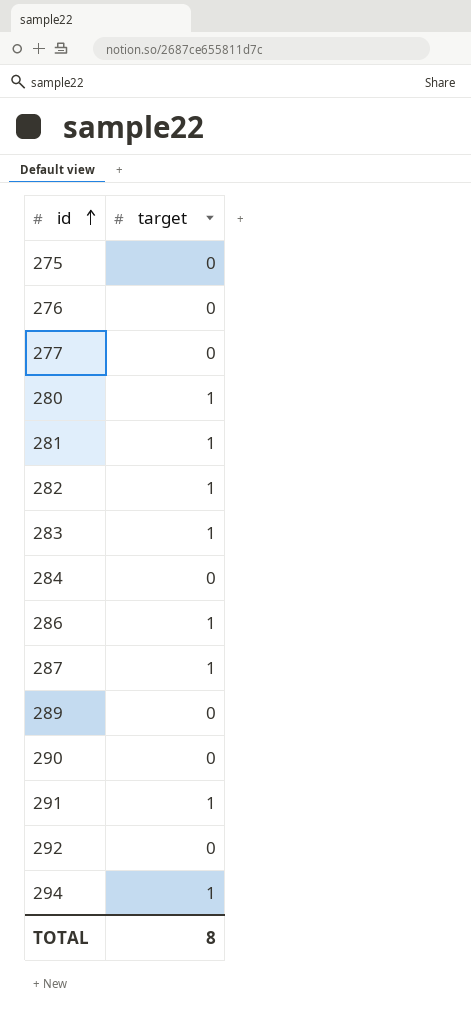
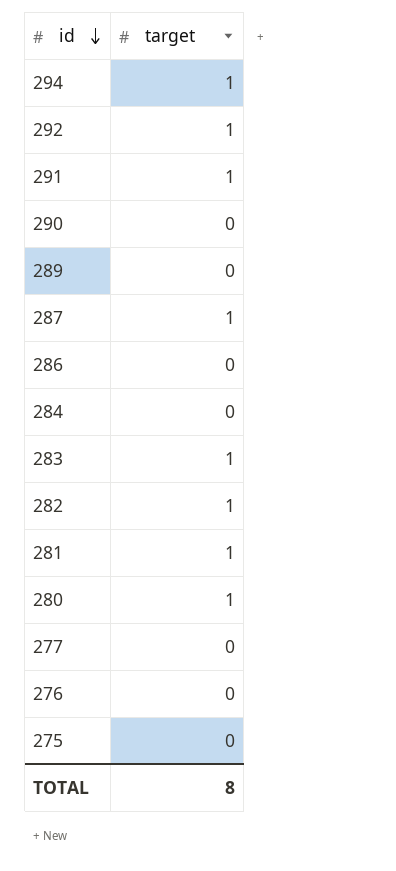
row order: id ascending -> id descending
292 | target: 0 -> 1
286 | target: 1 -> 0

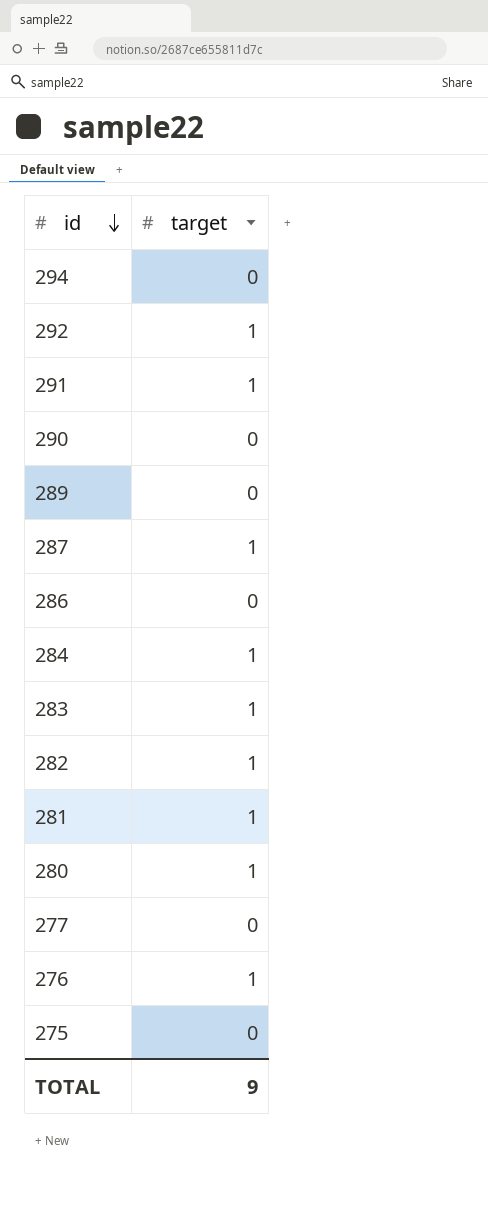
294 | target: 1 -> 0
284 | target: 0 -> 1
276 | target: 0 -> 1
TOTAL | target: 8 -> 9

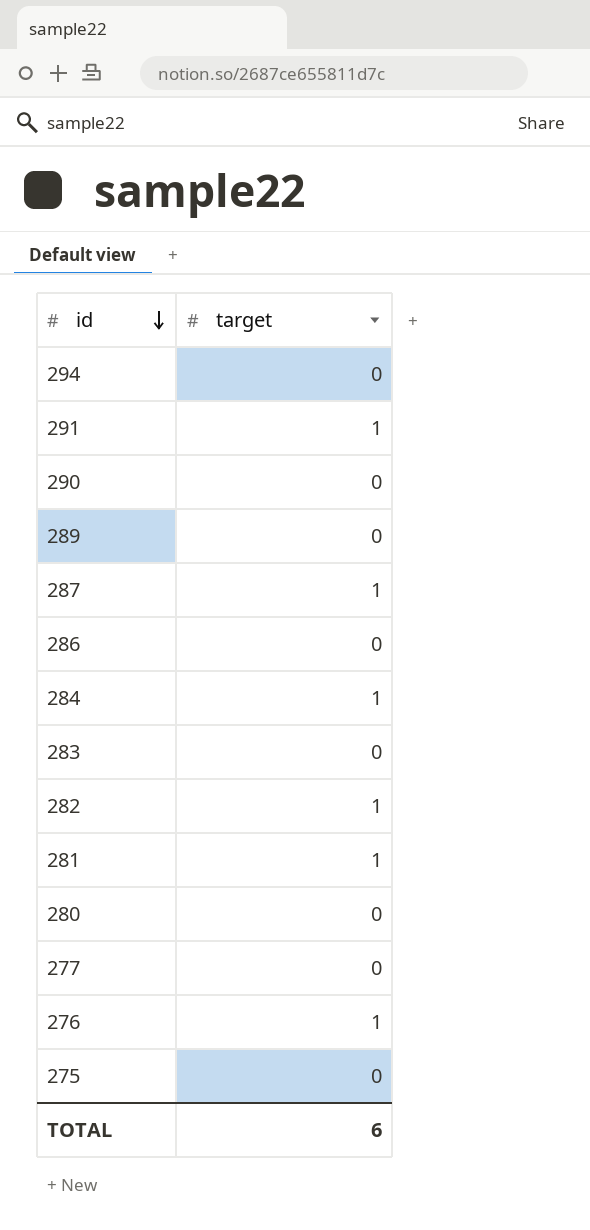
row 292: 1 -> none
283 | target: 1 -> 0
280 | target: 1 -> 0
TOTAL | target: 9 -> 6

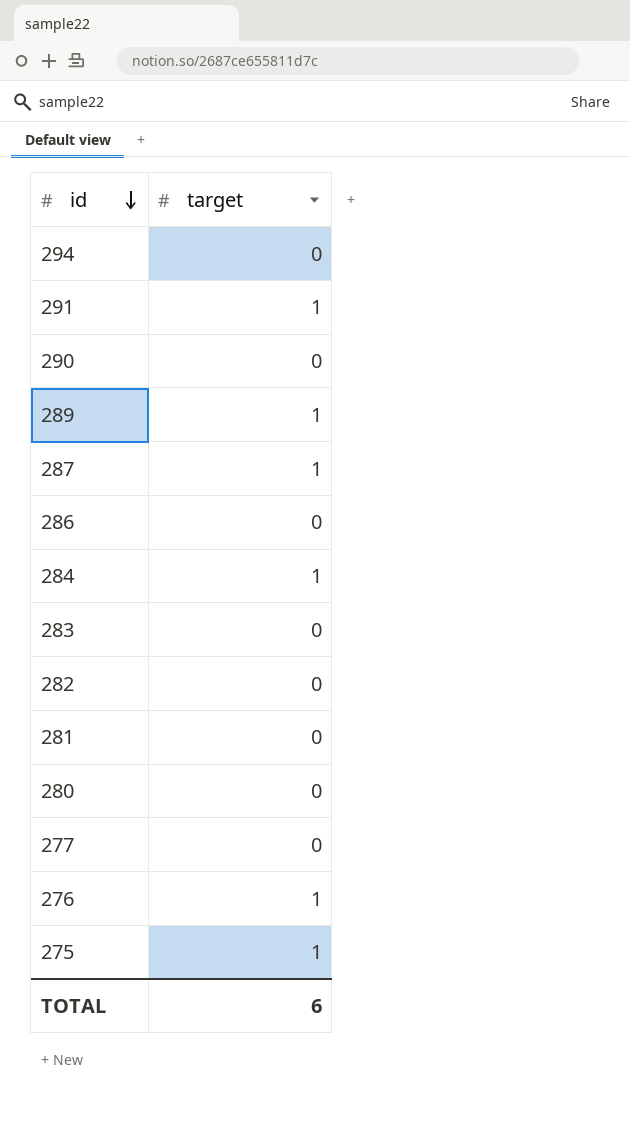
289 | target: 0 -> 1
282 | target: 1 -> 0
281 | target: 1 -> 0
275 | target: 0 -> 1

